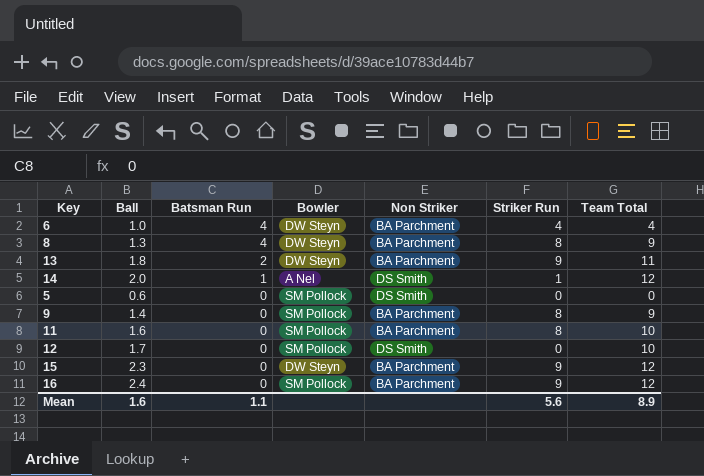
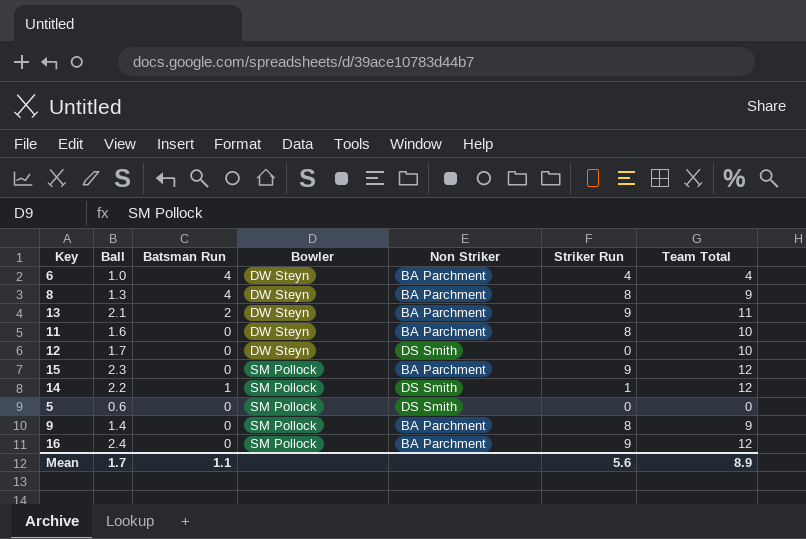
row order: Batsman Run descending -> Bowler ascending
13 | Ball: 1.8 -> 2.1
11 | Bowler: SM Pollock -> DW Steyn
12 | Bowler: SM Pollock -> DW Steyn
15 | Bowler: DW Steyn -> SM Pollock
14 | Ball: 2.0 -> 2.2
14 | Bowler: A Nel -> SM Pollock
Mean | Ball: 1.6 -> 1.7

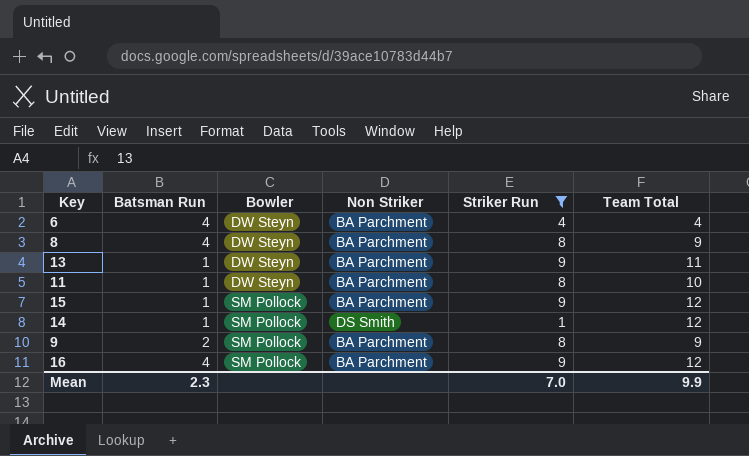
filter: none -> Striker Run != 0
column Ball | position: 2 -> none
13 | Batsman Run: 2 -> 1
11 | Batsman Run: 0 -> 1
15 | Batsman Run: 0 -> 1
9 | Batsman Run: 0 -> 2
16 | Batsman Run: 0 -> 4
Mean | Batsman Run: 1.1 -> 2.3
Mean | Striker Run: 5.6 -> 7.0
Mean | Team Total: 8.9 -> 9.9

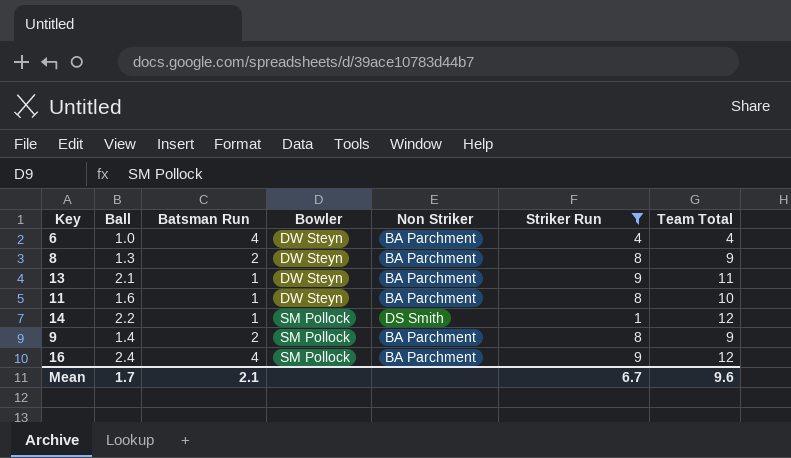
column Ball | position: none -> 2
row 15: 1 | SM Pollock | BA Parchment | 9 | 12 -> none
8 | Batsman Run: 4 -> 2
Mean | Batsman Run: 2.3 -> 2.1
Mean | Striker Run: 7.0 -> 6.7
Mean | Team Total: 9.9 -> 9.6

